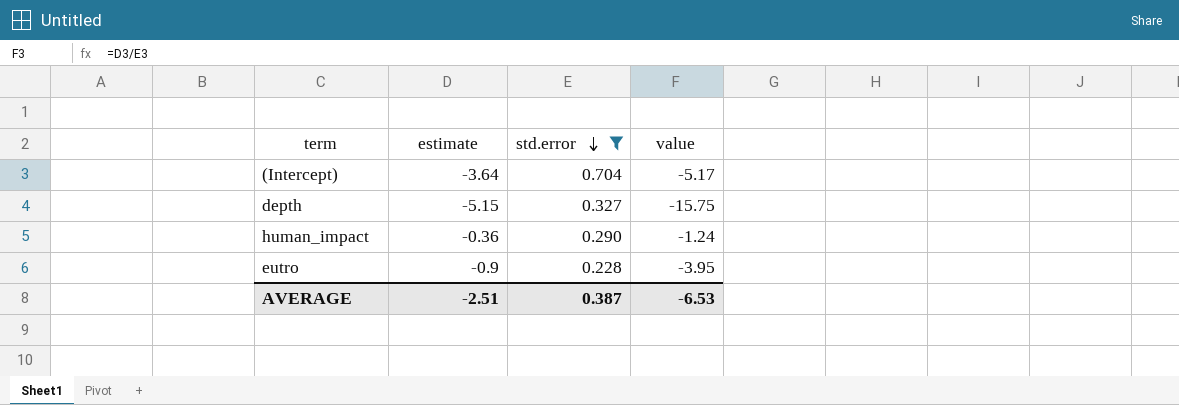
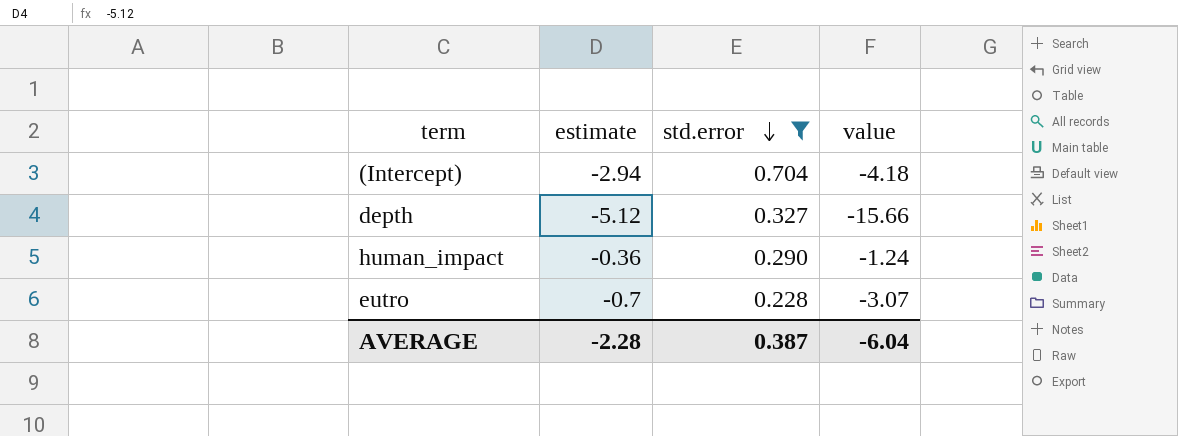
(Intercept) | estimate: -3.64 -> -2.94
(Intercept) | value: -5.17 -> -4.18
depth | estimate: -5.15 -> -5.12
depth | value: -15.75 -> -15.66
eutro | estimate: -0.9 -> -0.7
eutro | value: -3.95 -> -3.07
AVERAGE | estimate: -2.51 -> -2.28
AVERAGE | value: -6.53 -> -6.04

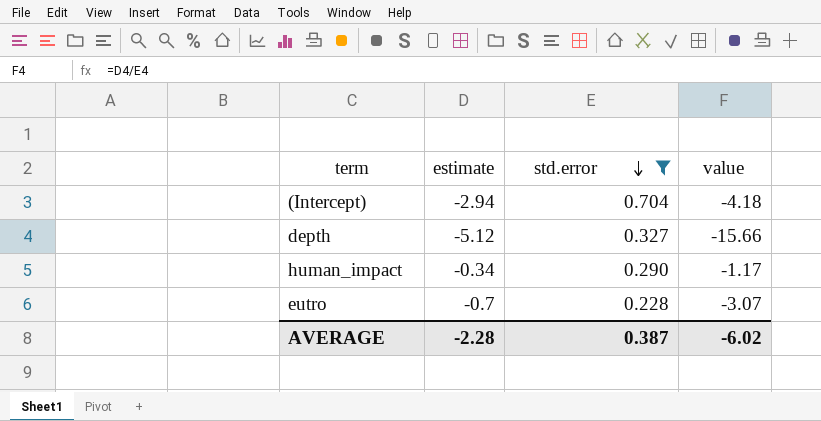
human_impact | estimate: -0.36 -> -0.34
human_impact | value: -1.24 -> -1.17
AVERAGE | value: -6.04 -> -6.02

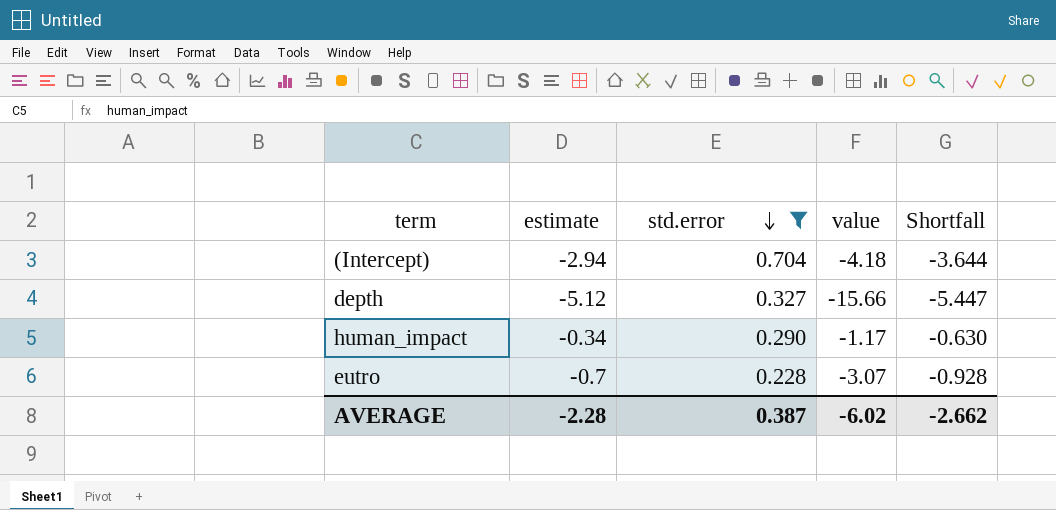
column Shortfall | formula: none -> [estimate] - [std.error]

